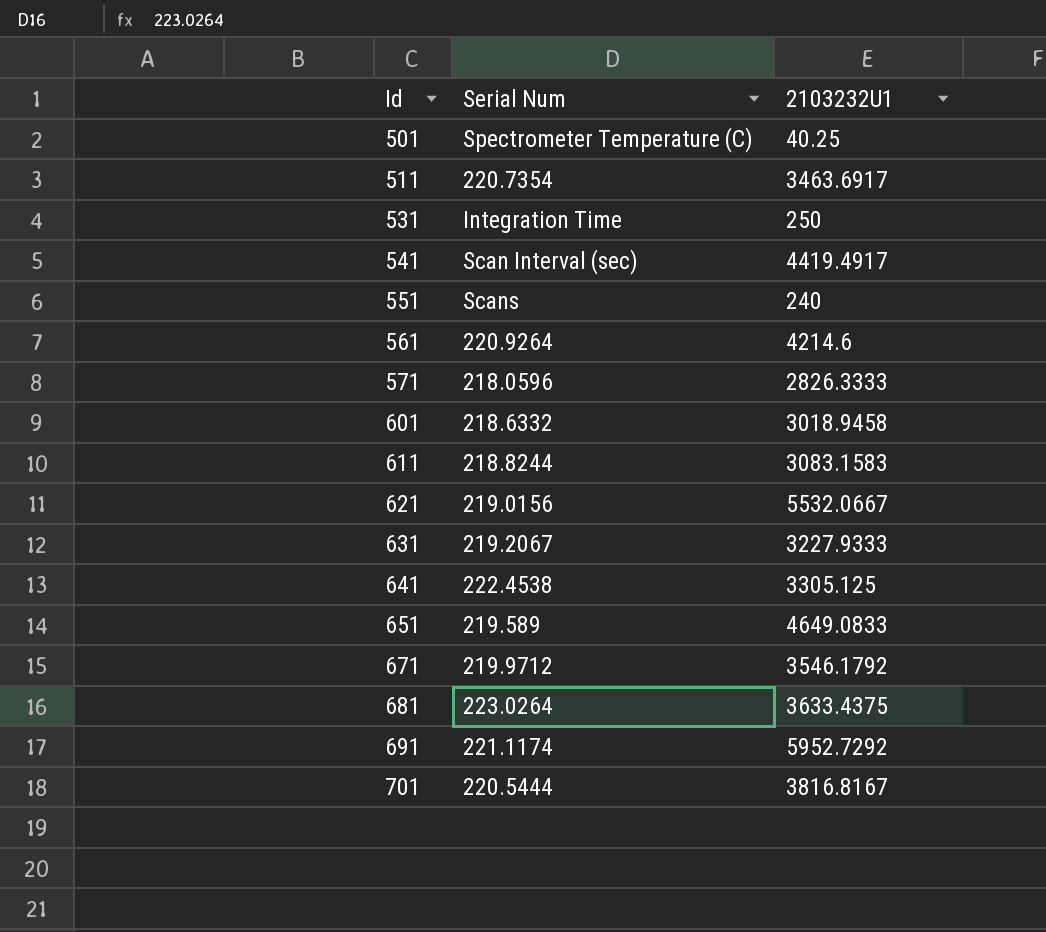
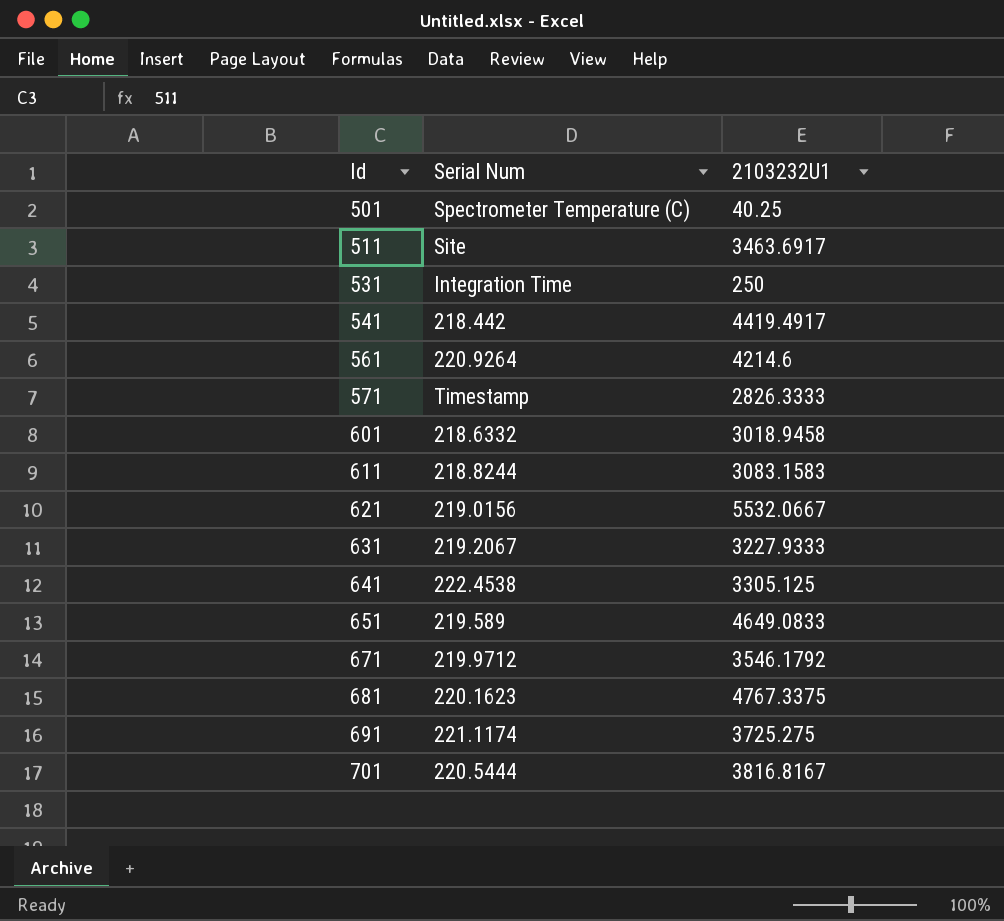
row 551: Scans | 240 -> none
511 | Serial Num: 220.7354 -> Site
541 | Serial Num: Scan Interval (sec) -> 218.442
571 | Serial Num: 218.0596 -> Timestamp
681 | Serial Num: 223.0264 -> 220.1623
681 | 2103232U1: 3633.4375 -> 4767.3375
691 | 2103232U1: 5952.7292 -> 3725.275

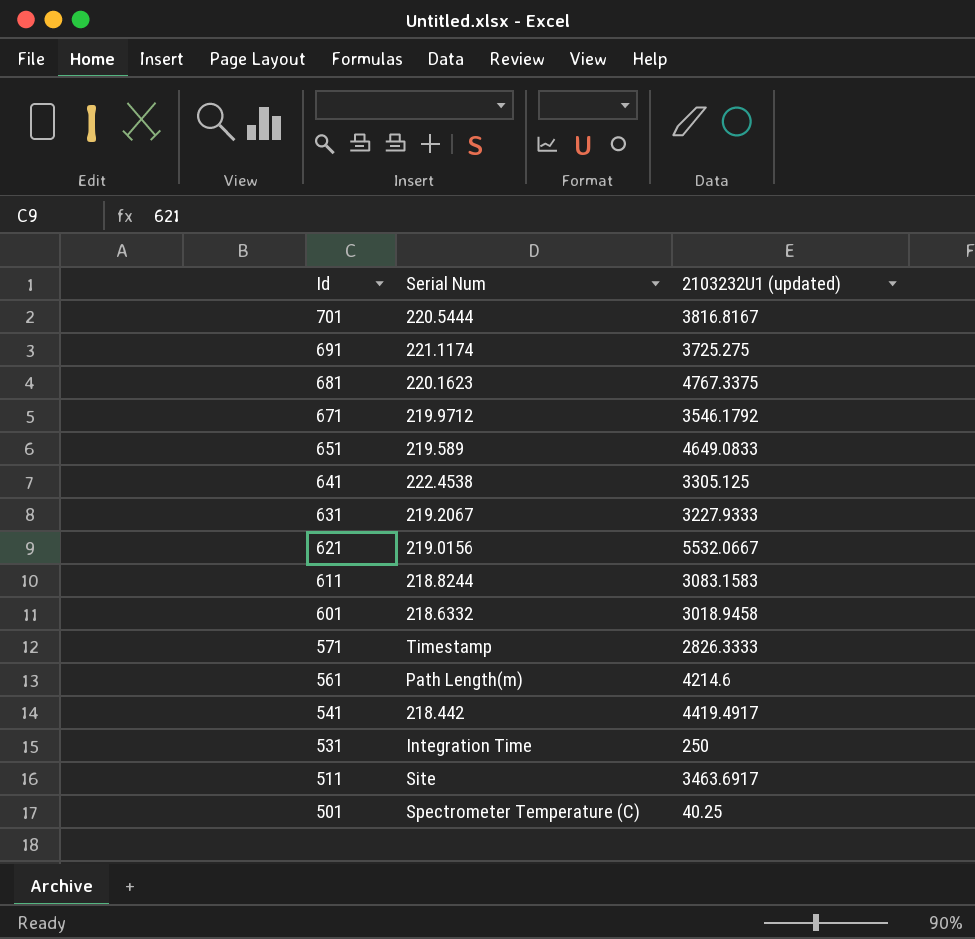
row order: Id ascending -> Id descending
column name: 2103232U1 -> 2103232U1 (updated)
561 | Serial Num: 220.9264 -> Path Length(m)

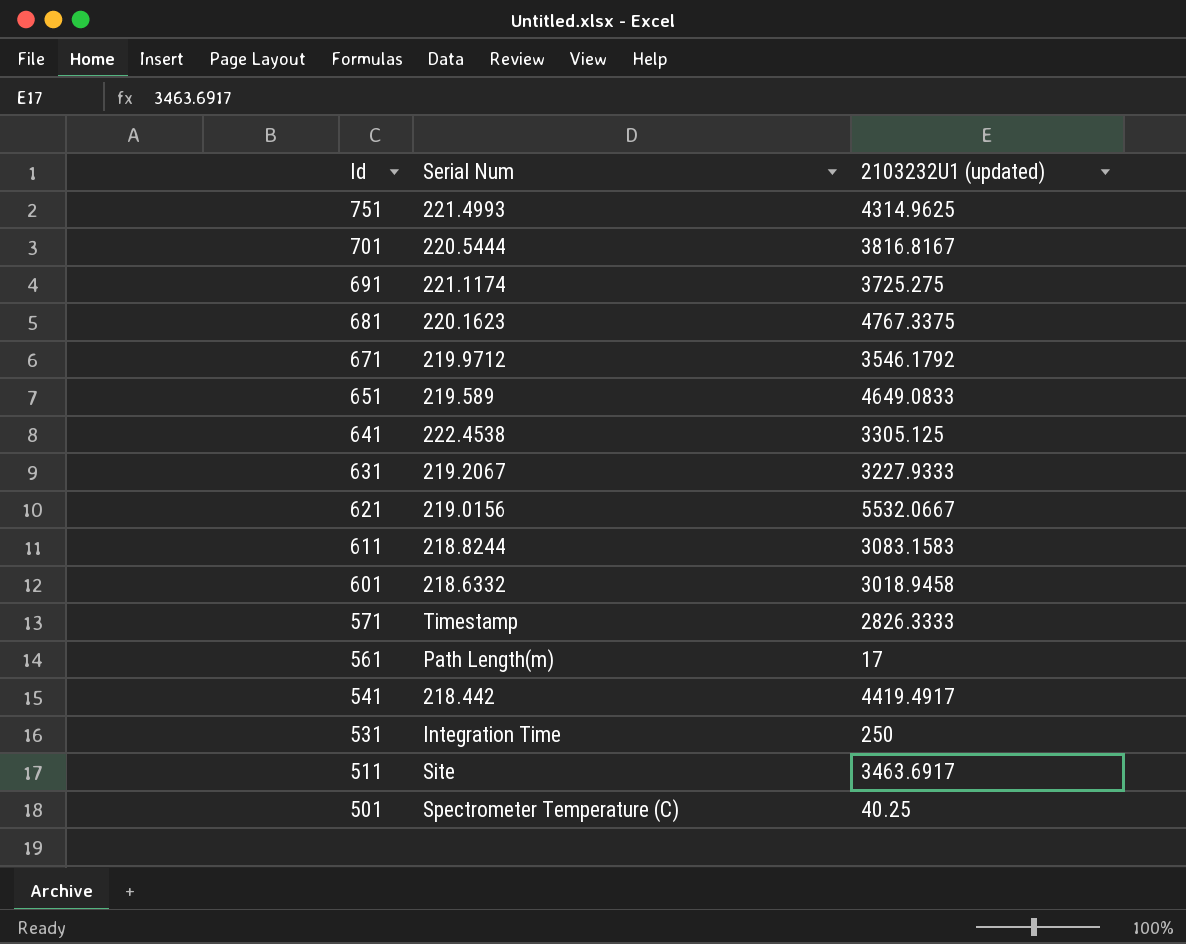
row 751: none -> 221.4993 | 4314.9625
561 | 2103232U1 (updated): 4214.6 -> 17

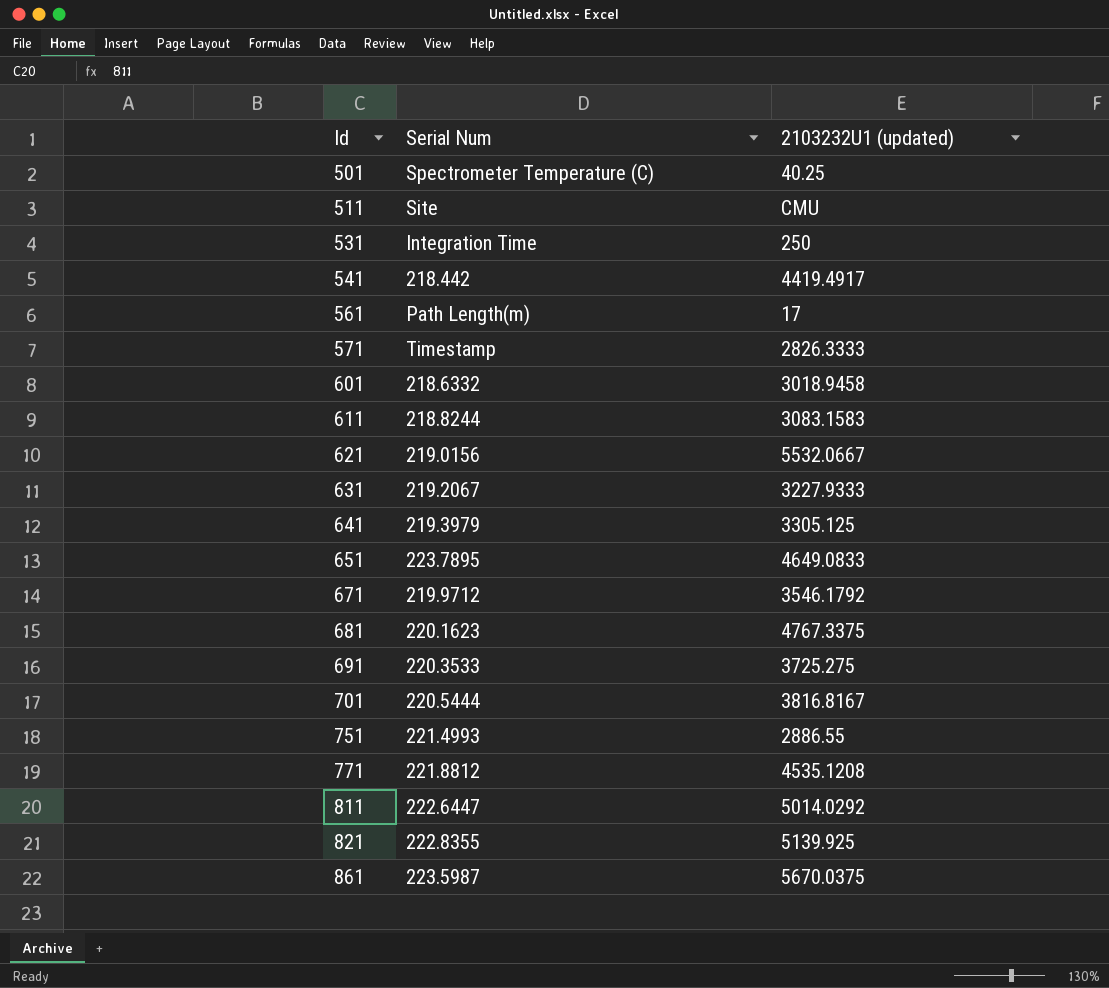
row order: Id descending -> Id ascending
511 | 2103232U1 (updated): 3463.6917 -> CMU
641 | Serial Num: 222.4538 -> 219.3979
651 | Serial Num: 219.589 -> 223.7895
691 | Serial Num: 221.1174 -> 220.3533
751 | 2103232U1 (updated): 4314.9625 -> 2886.55
row 771: none -> 221.8812 | 4535.1208
row 811: none -> 222.6447 | 5014.0292
row 821: none -> 222.8355 | 5139.925
row 861: none -> 223.5987 | 5670.0375

